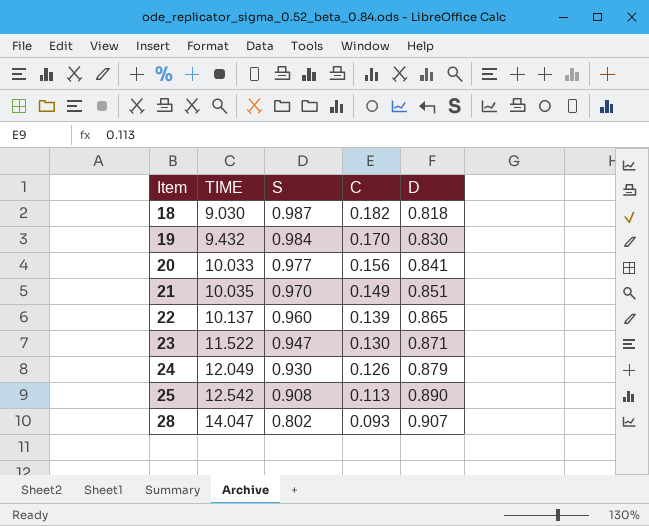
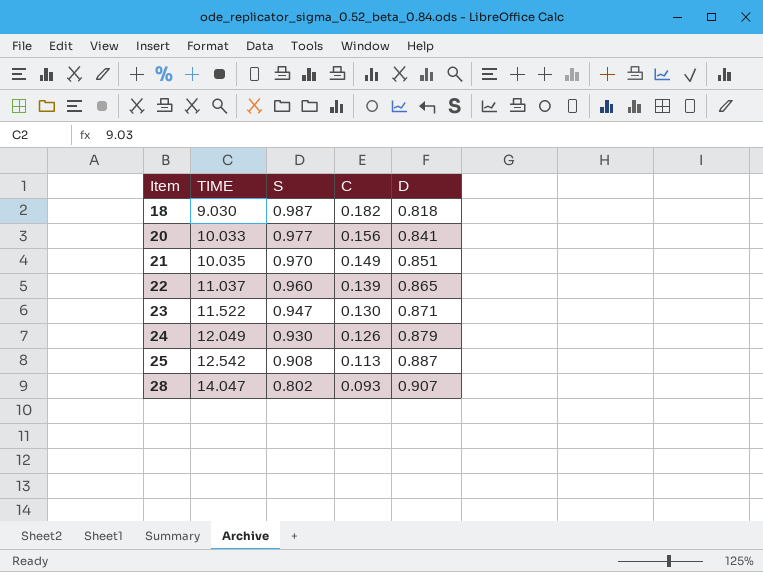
row 19: 9.432 | 0.984 | 0.170 | 0.830 -> none
22 | TIME: 10.137 -> 11.037
25 | D: 0.890 -> 0.887

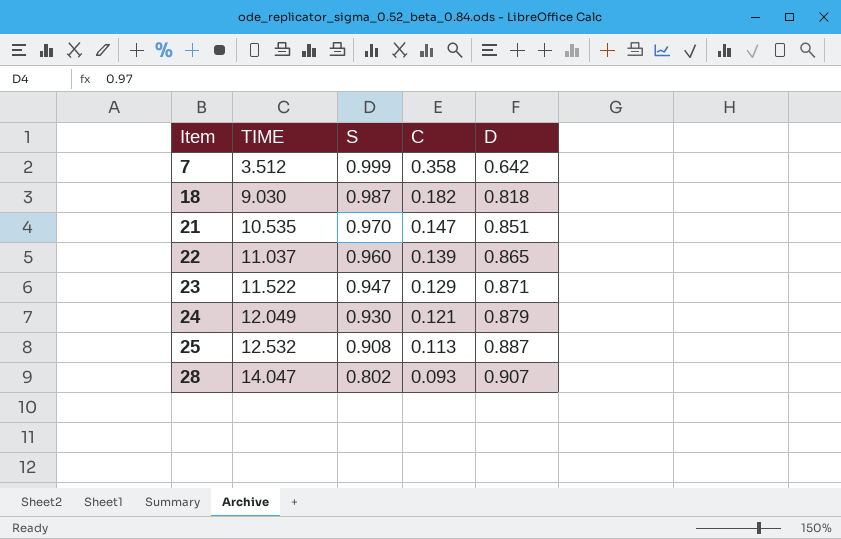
row 20: 10.033 | 0.977 | 0.156 | 0.841 -> none
row 7: none -> 3.512 | 0.999 | 0.358 | 0.642
21 | TIME: 10.035 -> 10.535
21 | C: 0.149 -> 0.147
23 | C: 0.130 -> 0.129
24 | C: 0.126 -> 0.121
25 | TIME: 12.542 -> 12.532

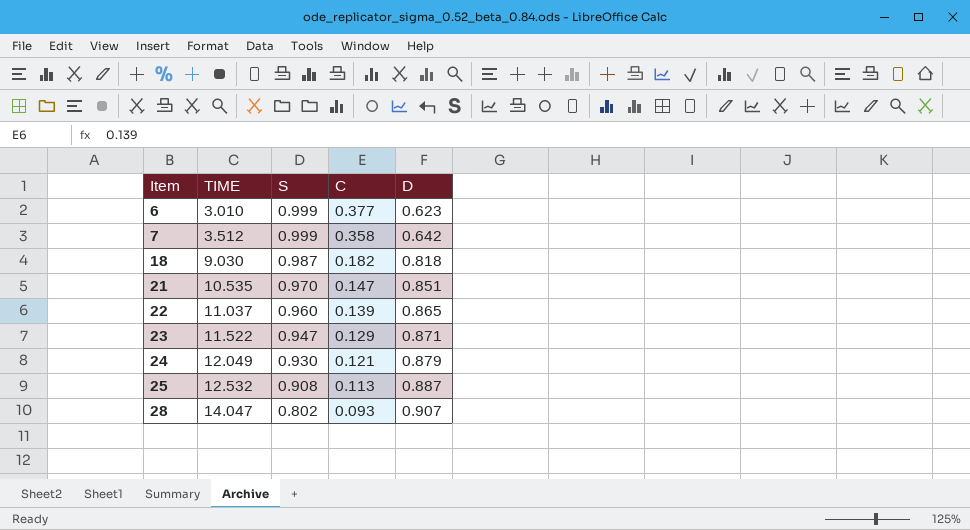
row 6: none -> 3.010 | 0.999 | 0.377 | 0.623

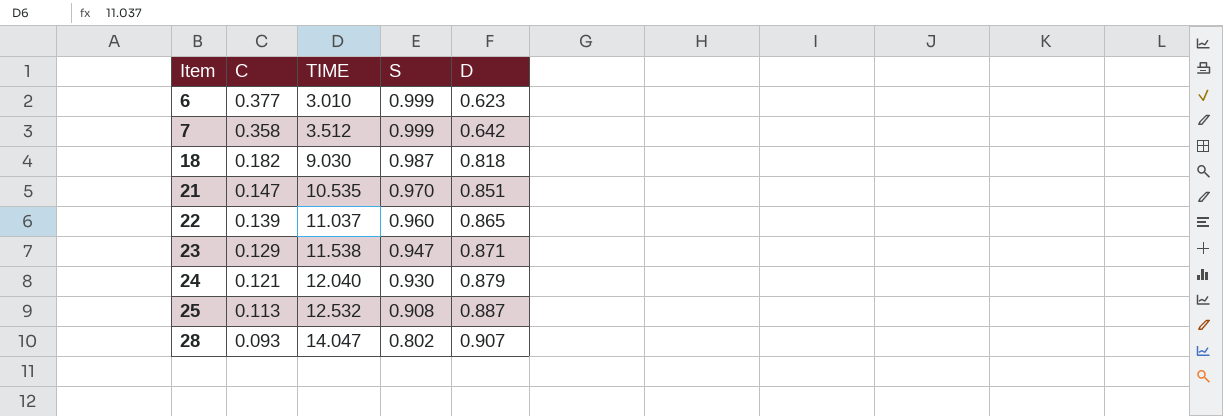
column C | position: 4 -> 2
23 | TIME: 11.522 -> 11.538
24 | TIME: 12.049 -> 12.040

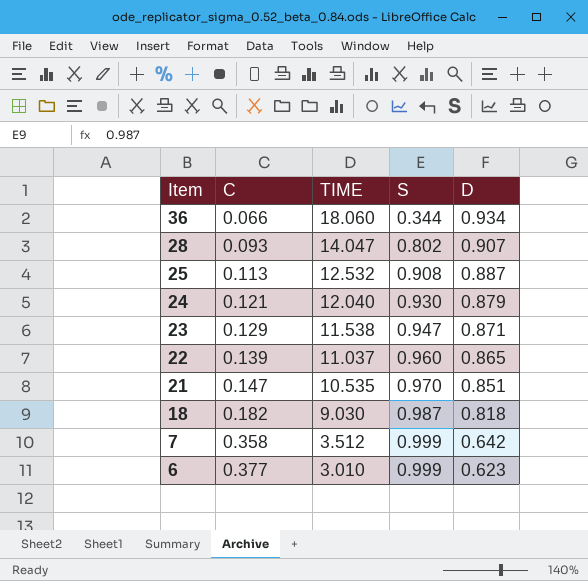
row order: Item ascending -> Item descending
row 36: none -> 0.066 | 18.060 | 0.344 | 0.934

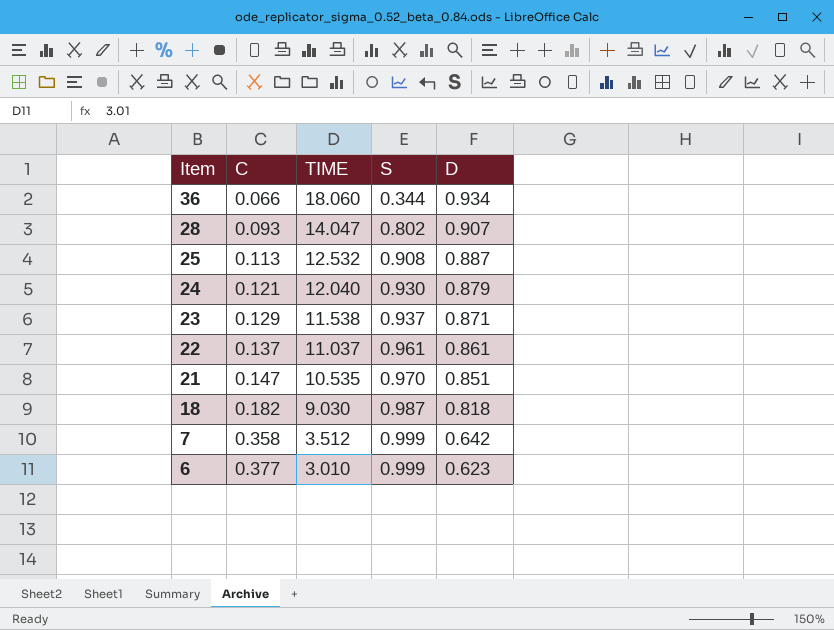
23 | S: 0.947 -> 0.937
22 | C: 0.139 -> 0.137
22 | S: 0.960 -> 0.961
22 | D: 0.865 -> 0.861

